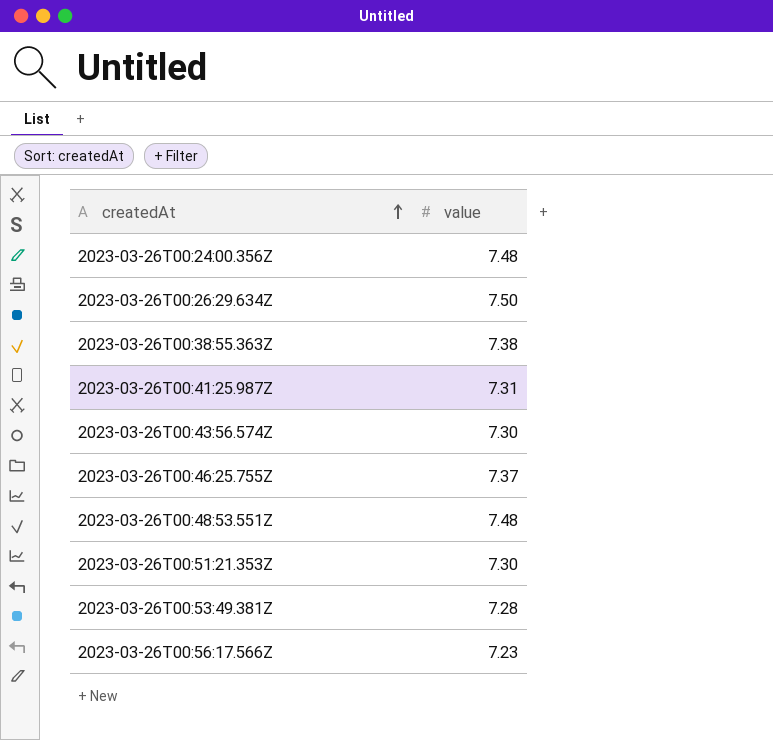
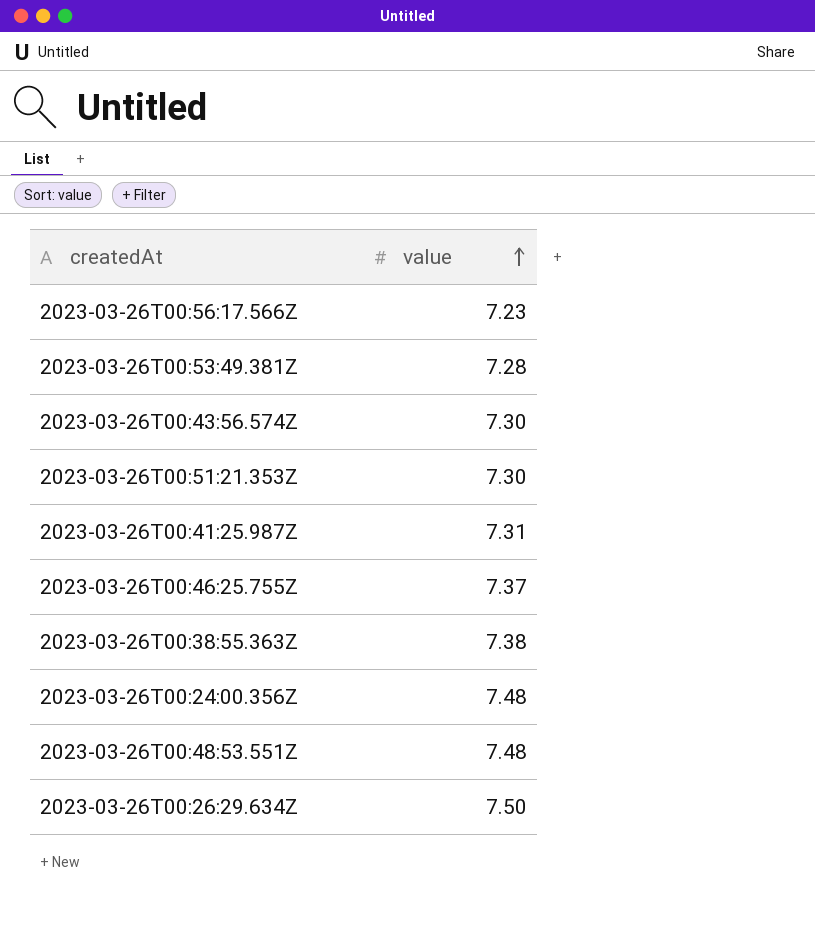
row order: createdAt ascending -> value ascending

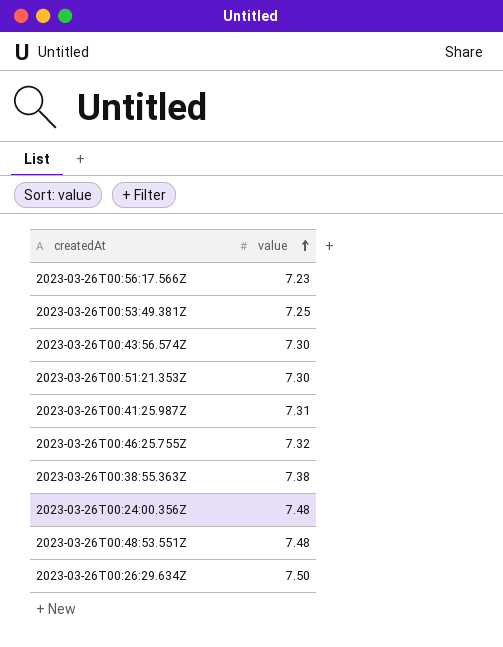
2023-03-26T00:53:49.381Z | value: 7.28 -> 7.25
2023-03-26T00:46:25.755Z | value: 7.37 -> 7.32

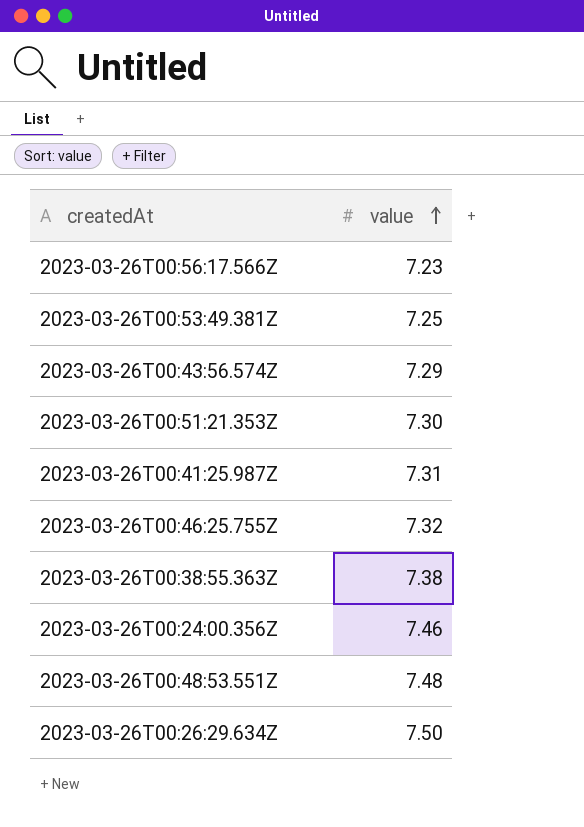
2023-03-26T00:43:56.574Z | value: 7.30 -> 7.29
2023-03-26T00:24:00.356Z | value: 7.48 -> 7.46

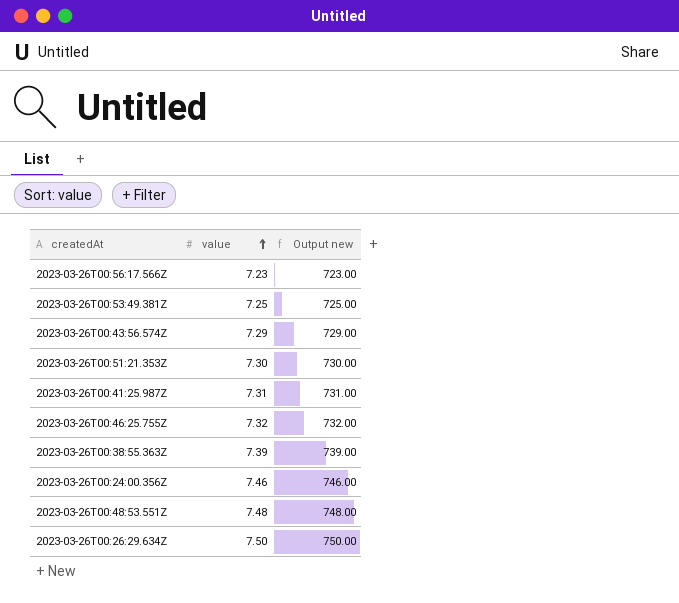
column Output new | formula: none -> [value] * 100
2023-03-26T00:38:55.363Z | value: 7.38 -> 7.39

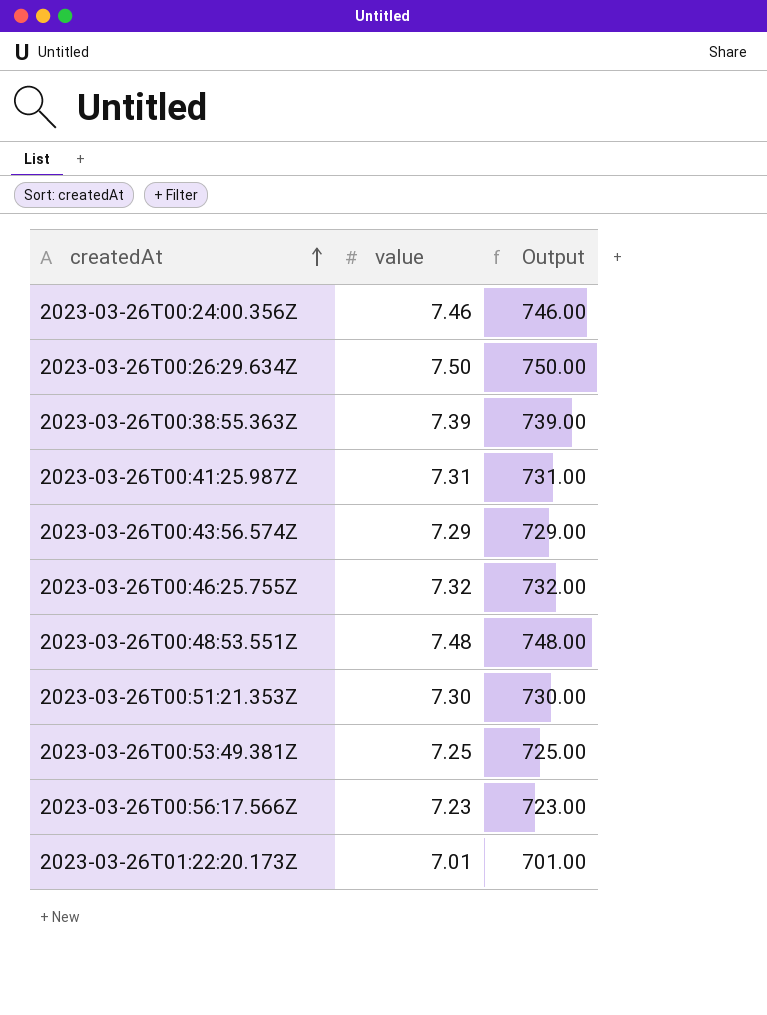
row order: value ascending -> createdAt ascending
column name: Output new -> Output
row 2023-03-26T01:22:20.173Z: none -> 7.01 | 701.00

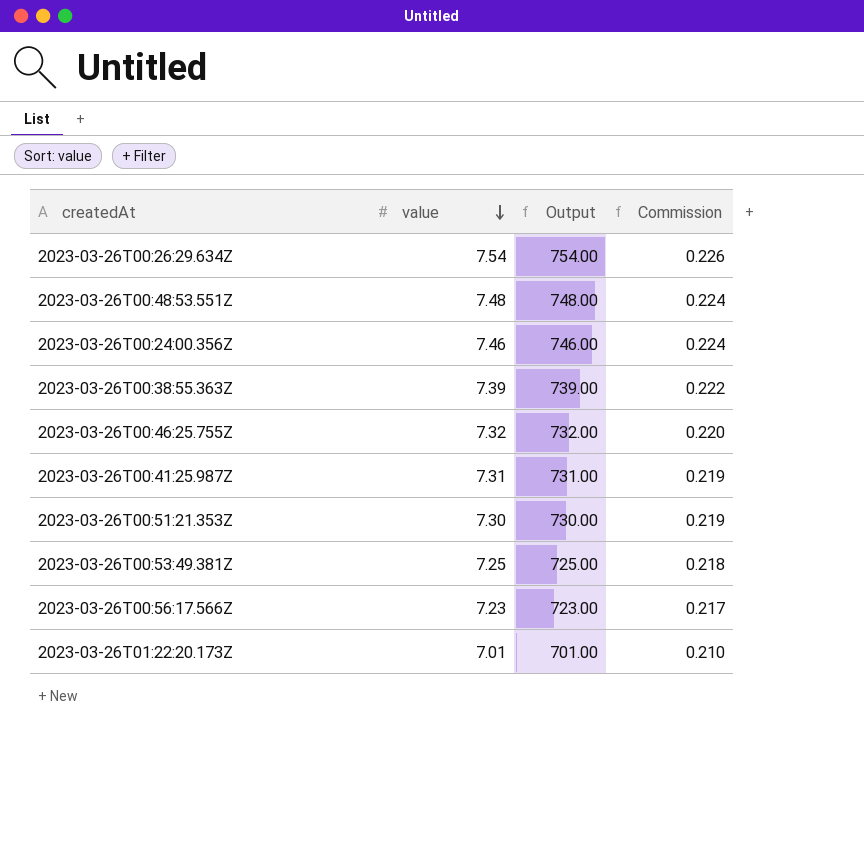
row order: createdAt ascending -> value descending
column Commission | formula: none -> [value] * 0.03
row 2023-03-26T00:43:56.574Z: 7.29 | 729.00 -> none
2023-03-26T00:26:29.634Z | value: 7.50 -> 7.54
2023-03-26T00:26:29.634Z | Output: 750.00 -> 754.00

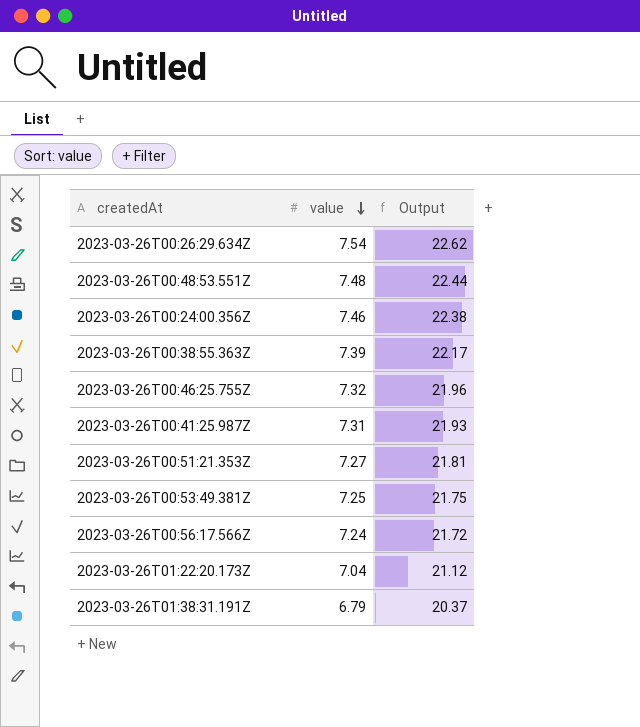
column Commission | formula: [value] * 0.03 -> none
column Output | formula: [value] * 100 -> [value] * 3
2023-03-26T00:51:21.353Z | value: 7.30 -> 7.27
2023-03-26T00:56:17.566Z | value: 7.23 -> 7.24
2023-03-26T01:22:20.173Z | value: 7.01 -> 7.04
row 2023-03-26T01:38:31.191Z: none -> 6.79 | 20.37

